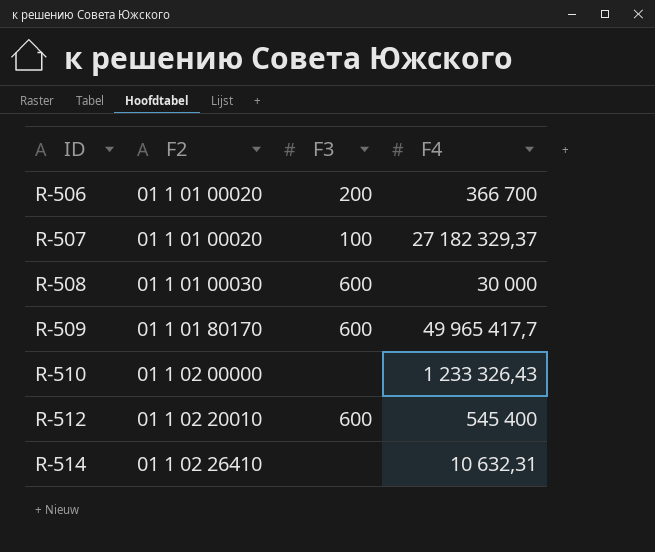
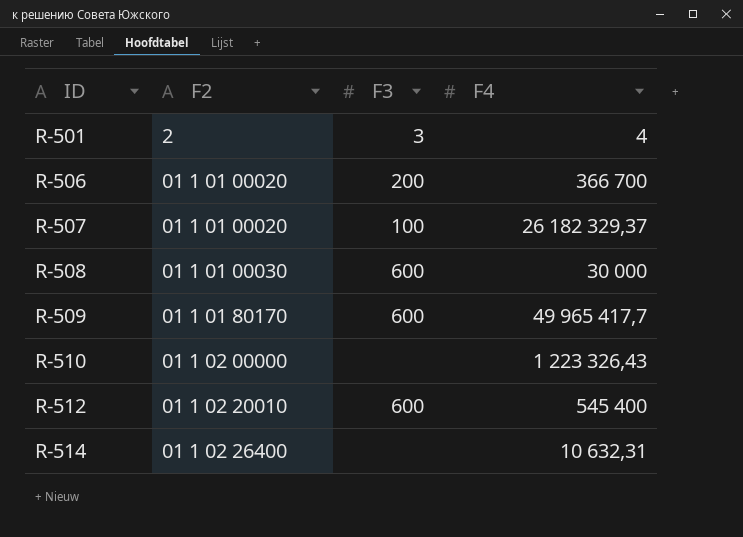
row R-501: none -> 2 | 3 | 4
R-507 | F4: 27 182 329,37 -> 26 182 329,37
R-510 | F4: 1 233 326,43 -> 1 223 326,43
R-514 | F2: 01 1 02 26410 -> 01 1 02 26400

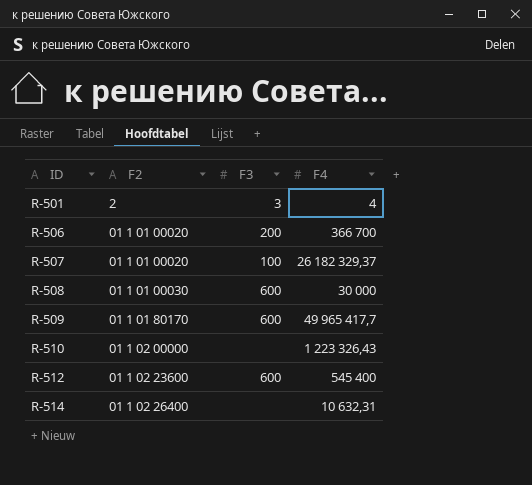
R-512 | F2: 01 1 02 20010 -> 01 1 02 23600

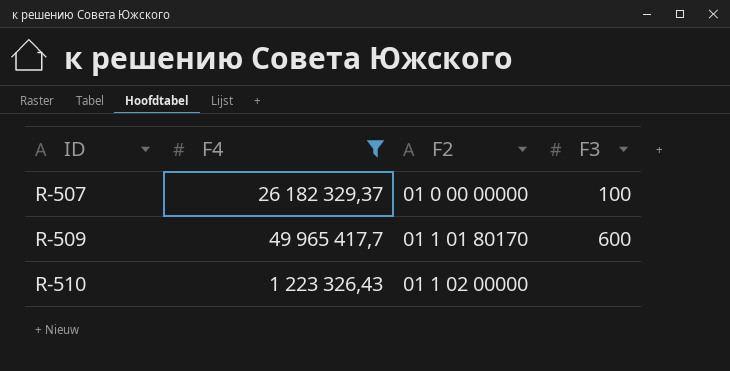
filter: none -> F4 >= 1 223 326,43
column F4 | position: 4 -> 2
R-507 | F2: 01 1 01 00020 -> 01 0 00 00000

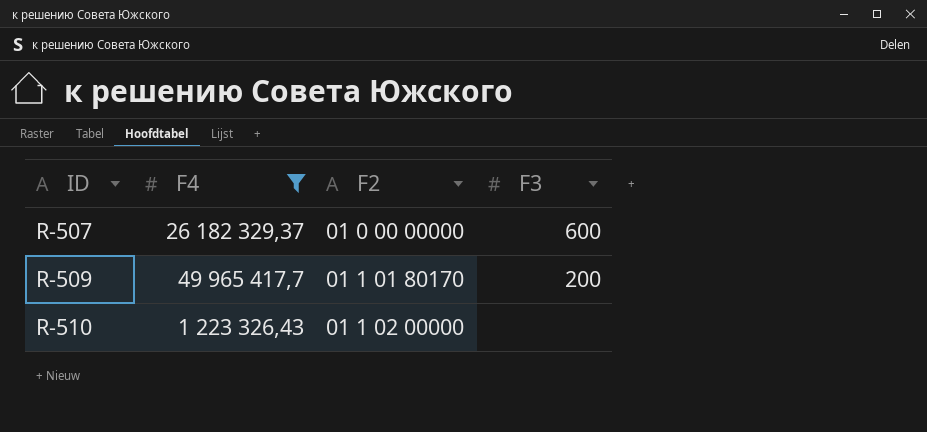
R-507 | F3: 100 -> 600
R-509 | F3: 600 -> 200

